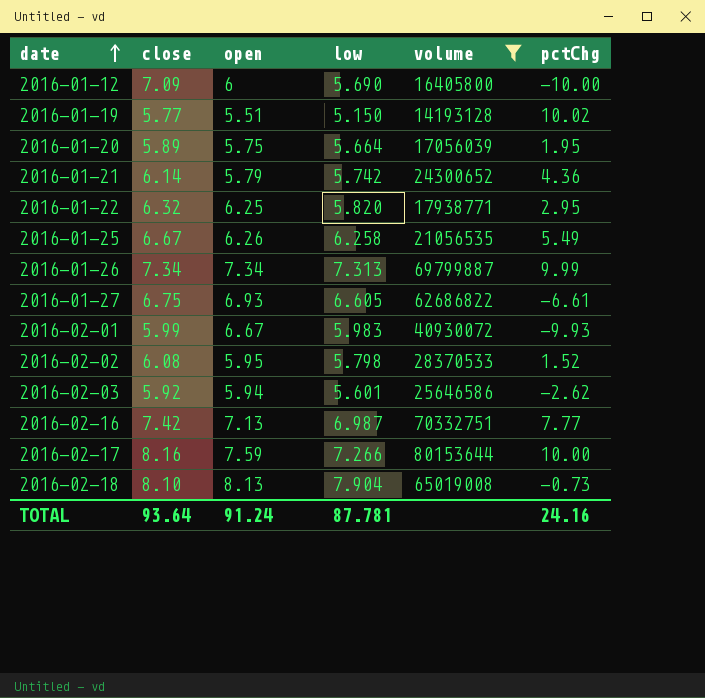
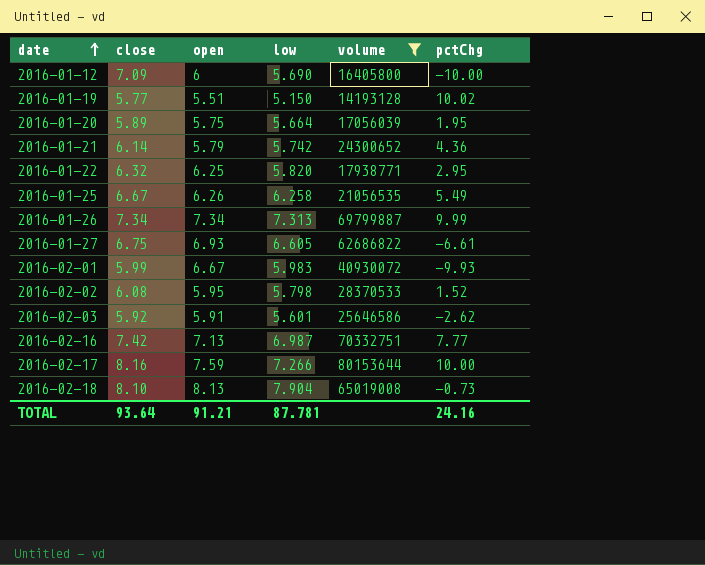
2016-02-03 | open: 5.94 -> 5.91
TOTAL | open: 91.24 -> 91.21

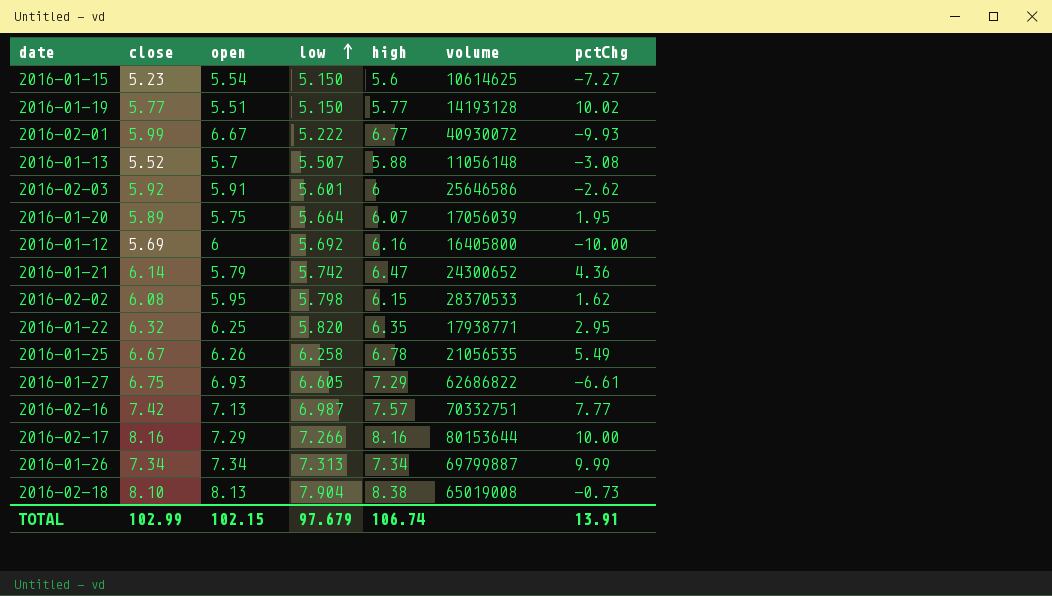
filter: volume >= 14193128 -> none
row order: date ascending -> low ascending
column high | position: none -> 5
2016-02-01 | low: 5.983 -> 5.222
2016-01-12 | close: 7.09 -> 5.69
2016-01-12 | low: 5.690 -> 5.692
2016-02-02 | pctChg: 1.52 -> 1.62
2016-02-17 | open: 7.59 -> 7.29
TOTAL | close: 93.64 -> 102.99
TOTAL | open: 91.21 -> 102.15
TOTAL | low: 87.781 -> 97.679
TOTAL | pctChg: 24.16 -> 13.91

